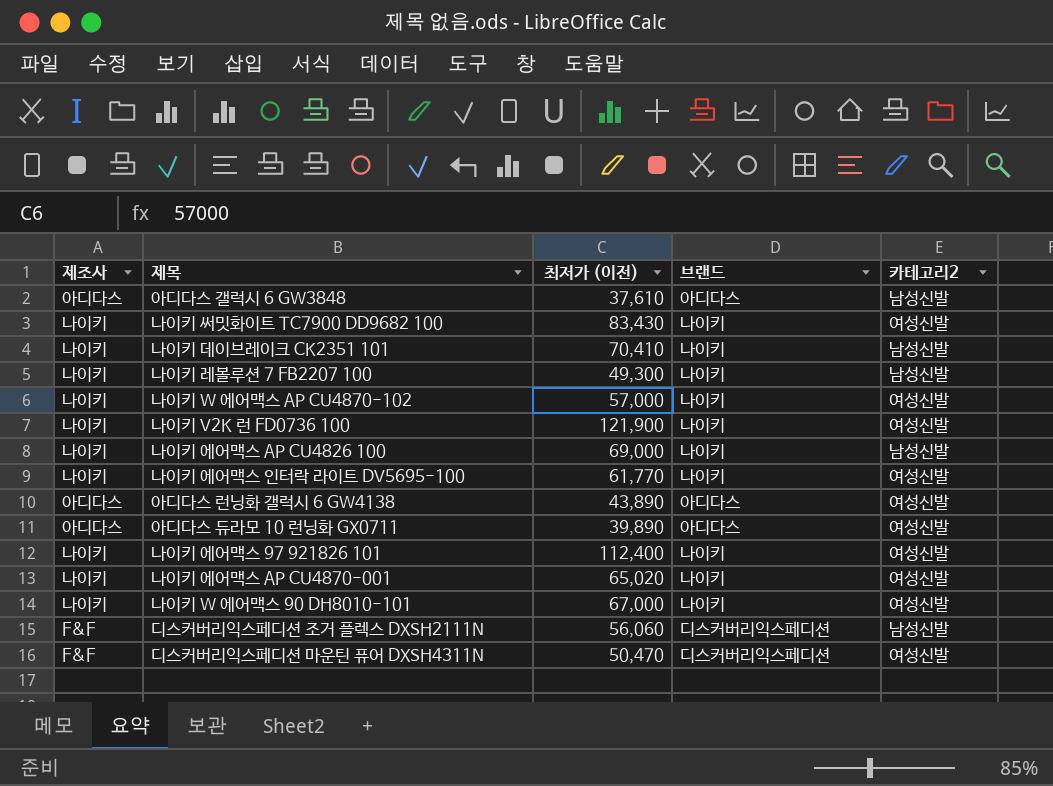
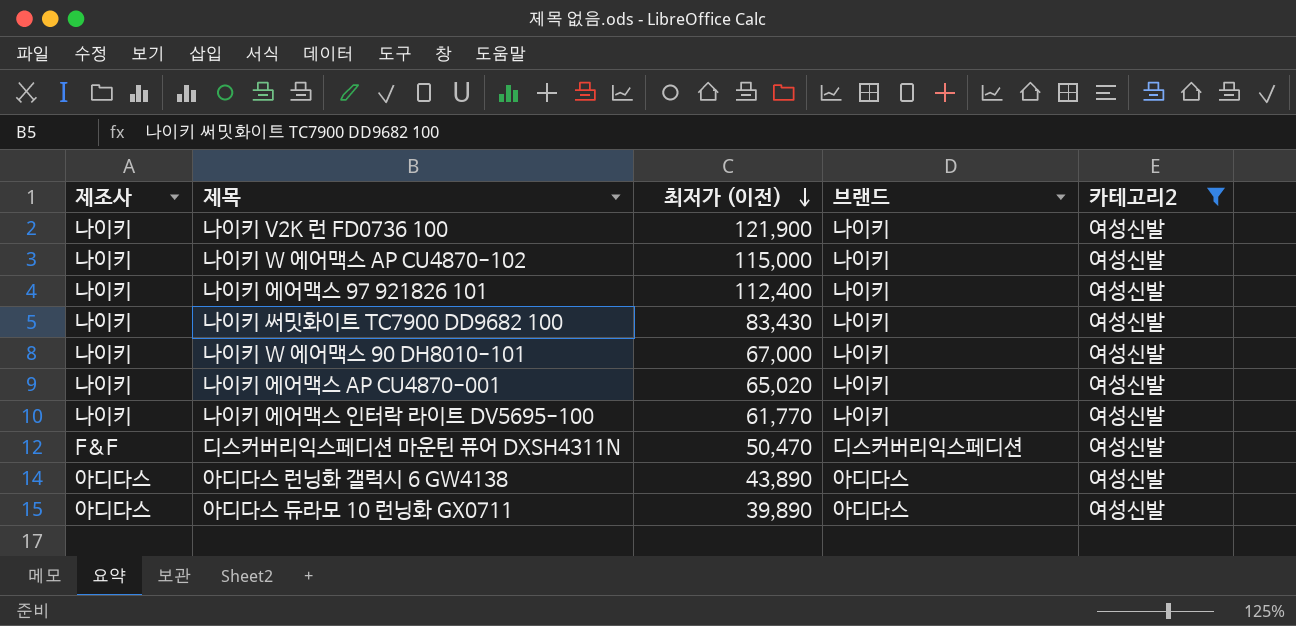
filter: none -> 카테고리2 = 여성신발
row order: none -> 최저가 (이전) descending
나이키 W 에어맥스 AP CU4870-102 | 최저가 (이전): 57,000 -> 115,000

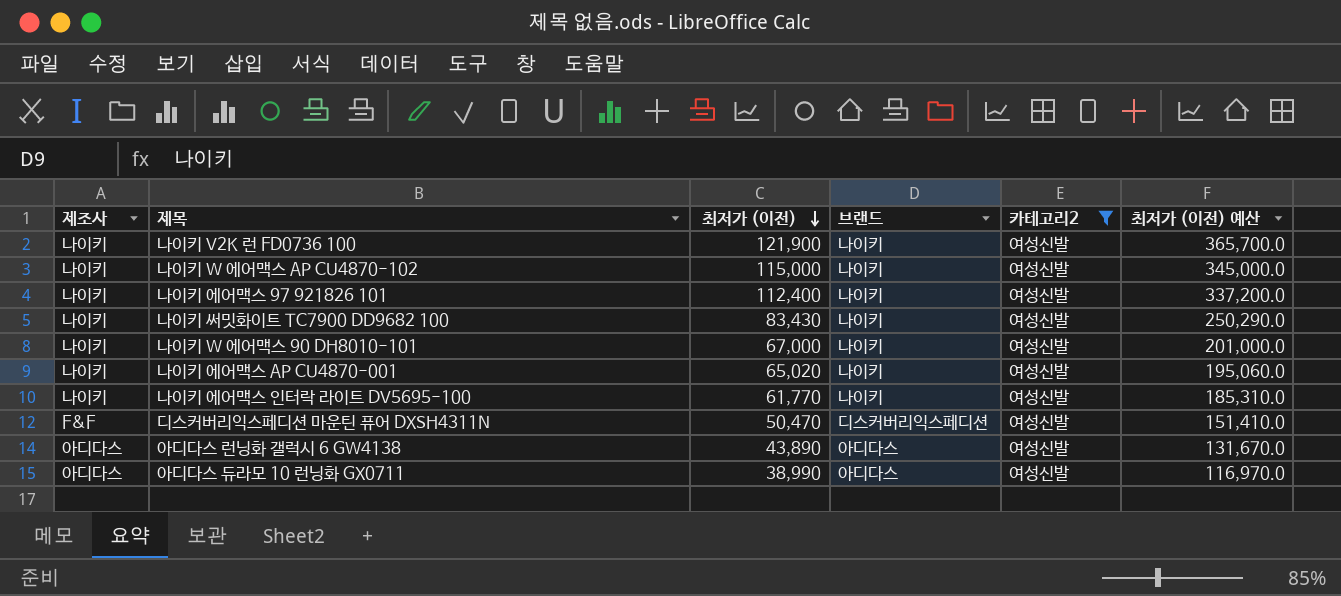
column 최저가 (이전) 예산 | formula: none -> [최저가 (이전)] * 3
아디다스 듀라모 10 런닝화 GX0711 | 최저가 (이전): 39,890 -> 38,990

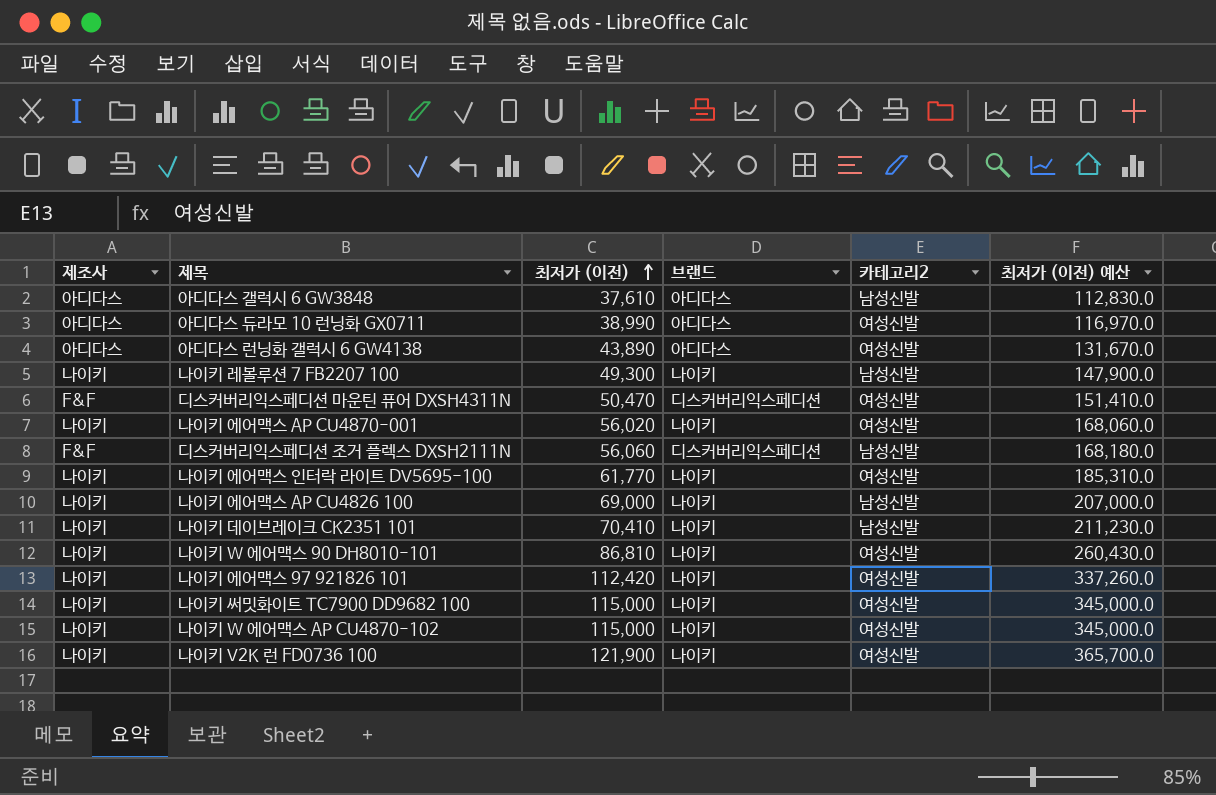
filter: 카테고리2 = 여성신발 -> none
row order: 최저가 (이전) descending -> 최저가 (이전) ascending
나이키 에어맥스 AP CU4870-001 | 최저가 (이전): 65,020 -> 56,020
나이키 에어맥스 AP CU4870-001 | 최저가 (이전) 예산: 195,060.0 -> 168,060.0
나이키 W 에어맥스 90 DH8010-101 | 최저가 (이전): 67,000 -> 86,810
나이키 W 에어맥스 90 DH8010-101 | 최저가 (이전) 예산: 201,000.0 -> 260,430.0
나이키 에어맥스 97 921826 101 | 최저가 (이전): 112,400 -> 112,420
나이키 에어맥스 97 921826 101 | 최저가 (이전) 예산: 337,200.0 -> 337,260.0
나이키 써밋화이트 TC7900 DD9682 100 | 최저가 (이전): 83,430 -> 115,000
나이키 써밋화이트 TC7900 DD9682 100 | 최저가 (이전) 예산: 250,290.0 -> 345,000.0

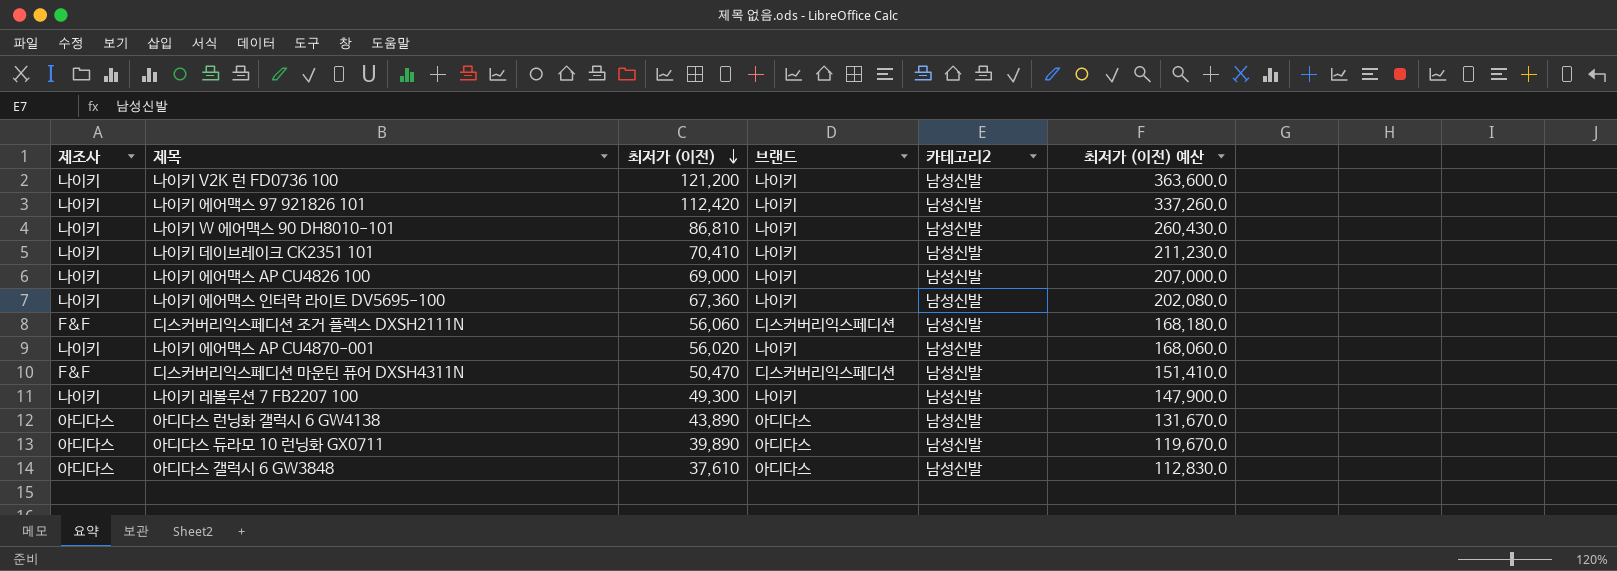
row order: 최저가 (이전) ascending -> 최저가 (이전) descending
row 나이키 써밋화이트 TC7900 DD9682 100: 나이키 | 115,000 | 나이키 | 여성신발 | 345,000.0 -> none
row 나이키 W 에어맥스 AP CU4870-102: 나이키 | 115,000 | 나이키 | 여성신발 | 345,000.0 -> none
나이키 V2K 런 FD0736 100 | 최저가 (이전): 121,900 -> 121,200
나이키 V2K 런 FD0736 100 | 카테고리2: 여성신발 -> 남성신발
나이키 V2K 런 FD0736 100 | 최저가 (이전) 예산: 365,700.0 -> 363,600.0
나이키 에어맥스 97 921826 101 | 카테고리2: 여성신발 -> 남성신발
나이키 W 에어맥스 90 DH8010-101 | 카테고리2: 여성신발 -> 남성신발
나이키 에어맥스 인터락 라이트 DV5695-100 | 최저가 (이전): 61,770 -> 67,360
나이키 에어맥스 인터락 라이트 DV5695-100 | 카테고리2: 여성신발 -> 남성신발
나이키 에어맥스 인터락 라이트 DV5695-100 | 최저가 (이전) 예산: 185,310.0 -> 202,080.0
나이키 에어맥스 AP CU4870-001 | 카테고리2: 여성신발 -> 남성신발
디스커버리익스페디션 마운틴 퓨어 DXSH4311N | 카테고리2: 여성신발 -> 남성신발
아디다스 런닝화 갤럭시 6 GW4138 | 카테고리2: 여성신발 -> 남성신발
아디다스 듀라모 10 런닝화 GX0711 | 최저가 (이전): 38,990 -> 39,890
아디다스 듀라모 10 런닝화 GX0711 | 카테고리2: 여성신발 -> 남성신발
아디다스 듀라모 10 런닝화 GX0711 | 최저가 (이전) 예산: 116,970.0 -> 119,670.0

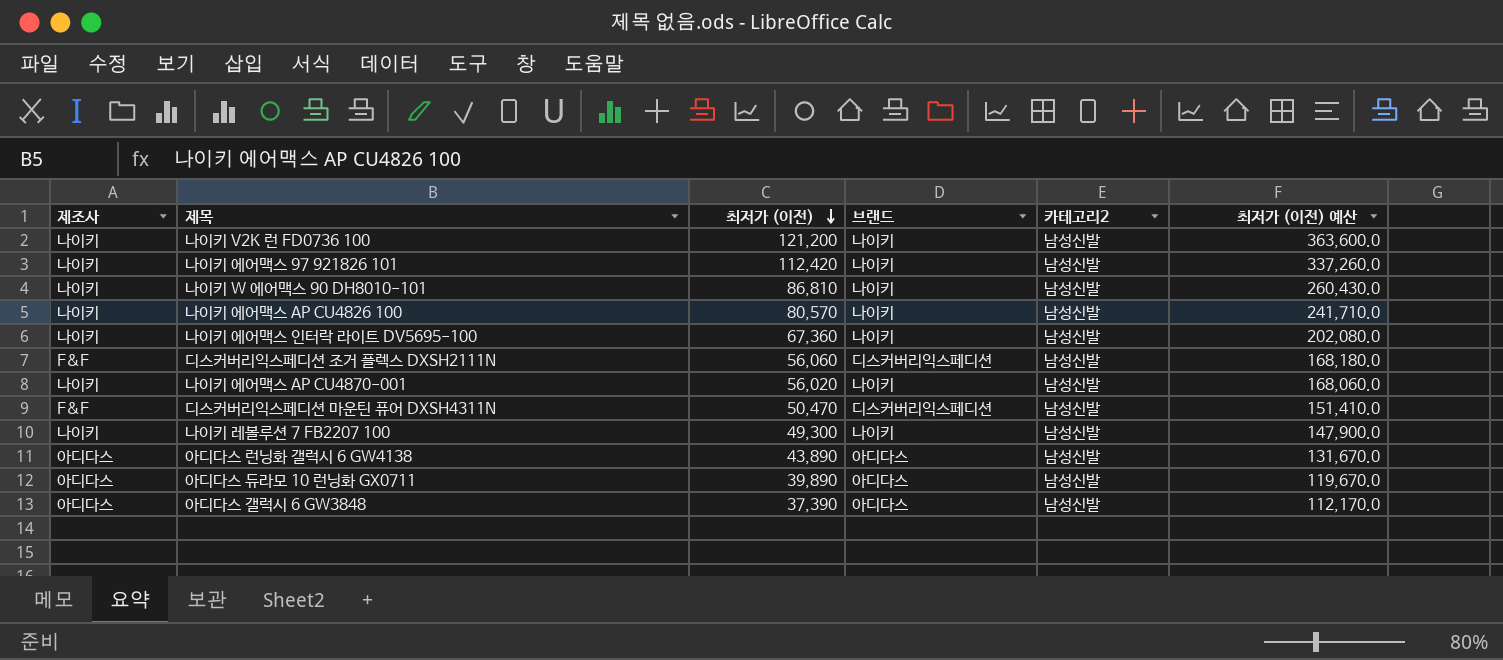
row 나이키 데이브레이크 CK2351 101: 나이키 | 70,410 | 나이키 | 남성신발 | 211,230.0 -> none
나이키 에어맥스 AP CU4826 100 | 최저가 (이전): 69,000 -> 80,570
나이키 에어맥스 AP CU4826 100 | 최저가 (이전) 예산: 207,000.0 -> 241,710.0
아디다스 갤럭시 6 GW3848 | 최저가 (이전): 37,610 -> 37,390
아디다스 갤럭시 6 GW3848 | 최저가 (이전) 예산: 112,830.0 -> 112,170.0

